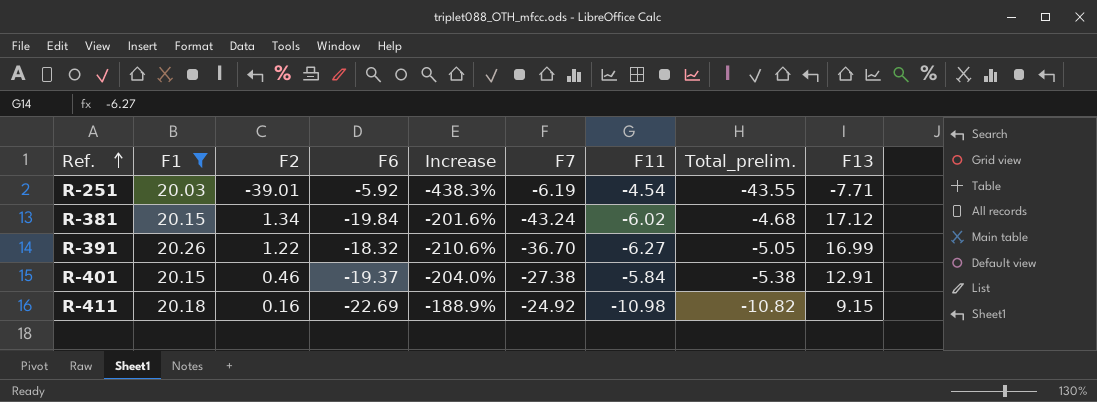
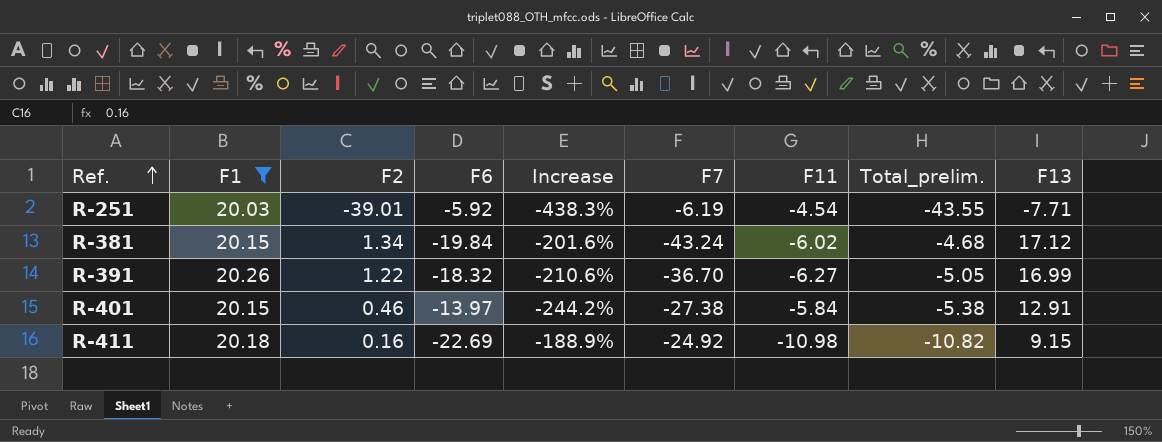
R-401 | F6: -19.37 -> -13.97
R-401 | Increase: -204.0% -> -244.2%

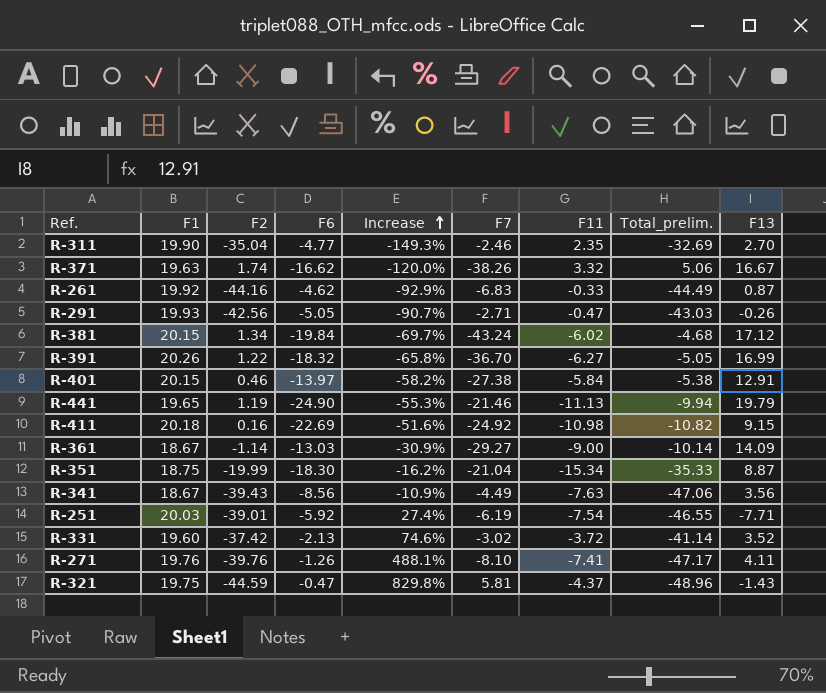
filter: F1 >= 20.03 -> none
row order: Ref. ascending -> Increase ascending
column Increase | formula: ([F1] - [F6]) / [F6] -> ([F11] - [F6]) / [F6]
R-251 | F11: -4.54 -> -7.54
R-251 | Total_prelim.: -43.55 -> -46.55

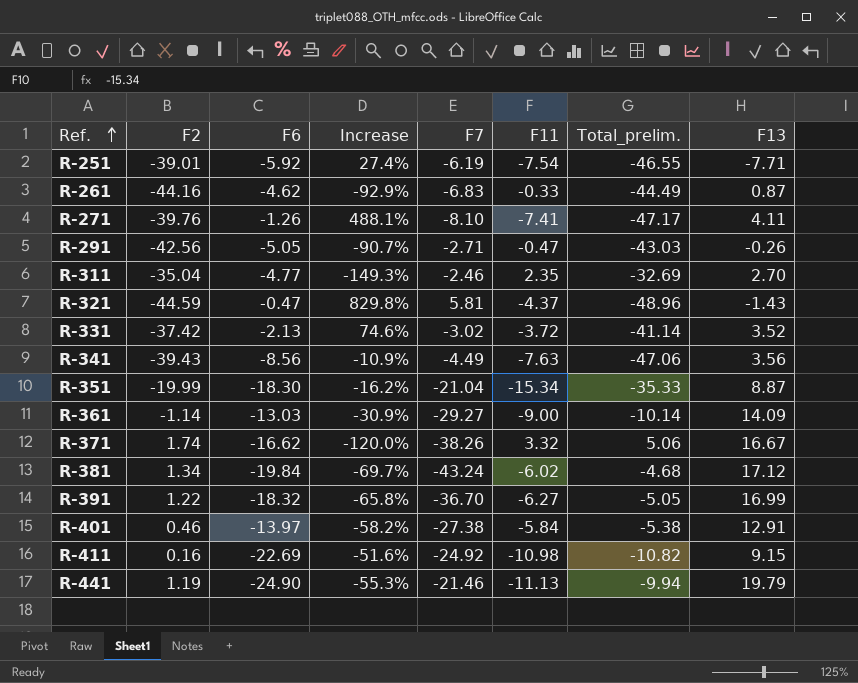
row order: Increase ascending -> Ref. ascending
column F1 | position: 2 -> none

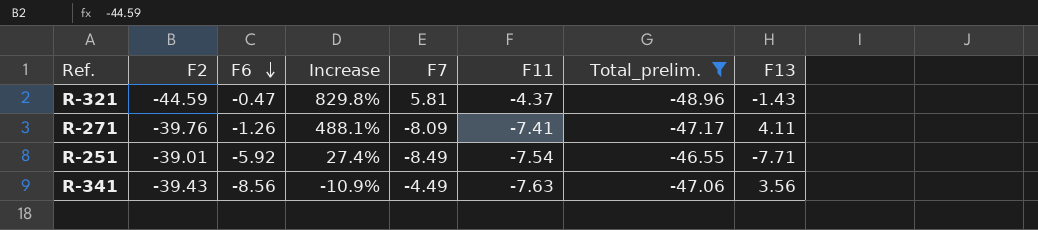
filter: none -> Total_prelim. <= -46.55
row order: Ref. ascending -> F6 descending
R-271 | F7: -8.10 -> -8.09
R-251 | F7: -6.19 -> -8.49

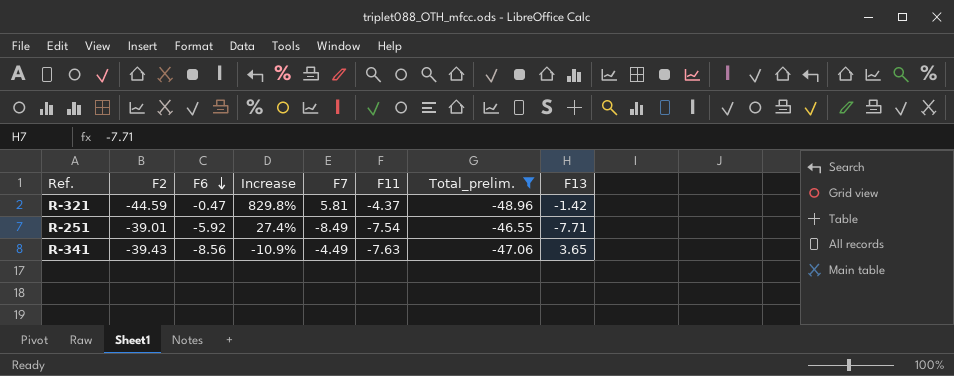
row R-271: -39.76 | -1.26 | 488.1% | -8.09 | -7.41 | -47.17 | 4.11 -> none
R-321 | F13: -1.43 -> -1.42
R-341 | F13: 3.56 -> 3.65

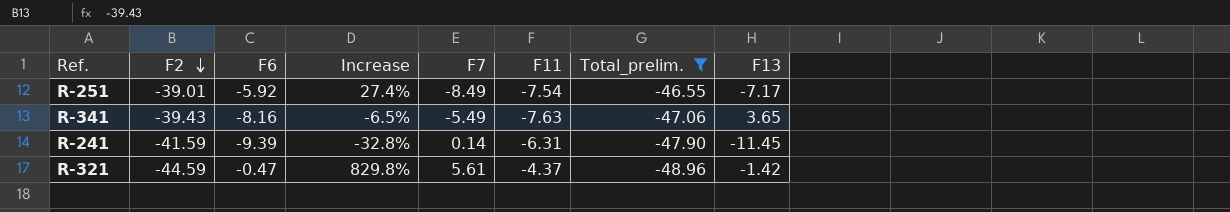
row order: F6 descending -> F2 descending
R-251 | F13: -7.71 -> -7.17
R-341 | F6: -8.56 -> -8.16
R-341 | Increase: -10.9% -> -6.5%
R-341 | F7: -4.49 -> -5.49
row R-241: none -> -41.59 | -9.39 | -32.8% | 0.14 | -6.31 | -47.90 | -11.45
R-321 | F7: 5.81 -> 5.61

